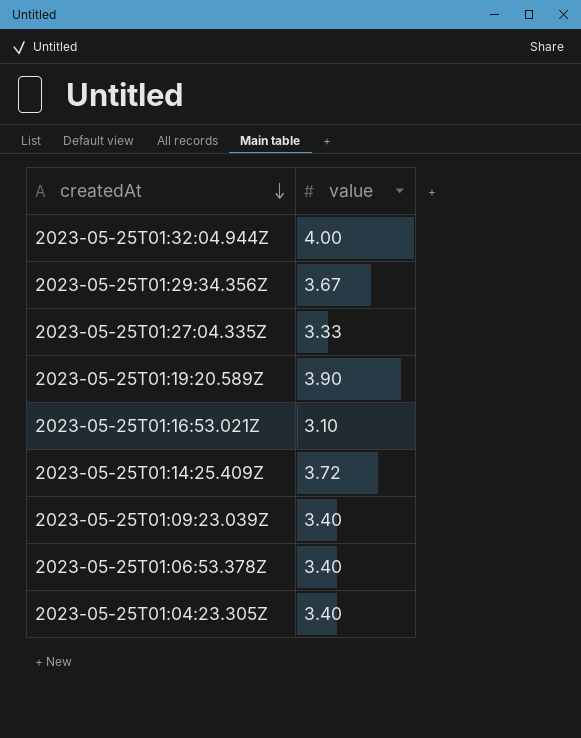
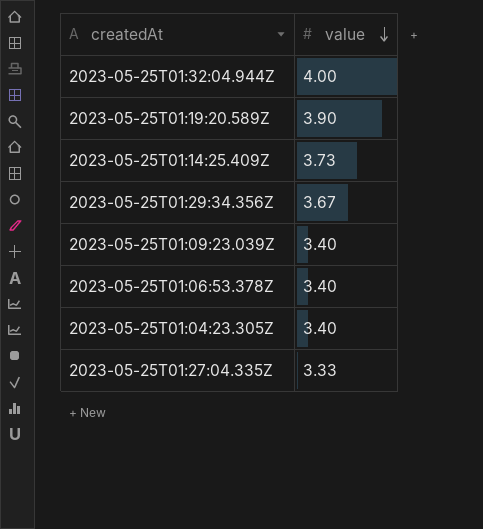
row order: createdAt descending -> value descending
row 2023-05-25T01:16:53.021Z: 3.10 -> none
2023-05-25T01:14:25.409Z | value: 3.72 -> 3.73

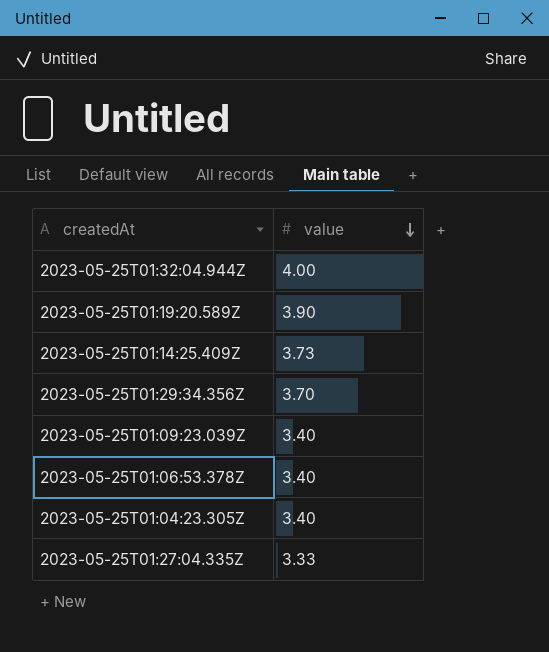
2023-05-25T01:29:34.356Z | value: 3.67 -> 3.70

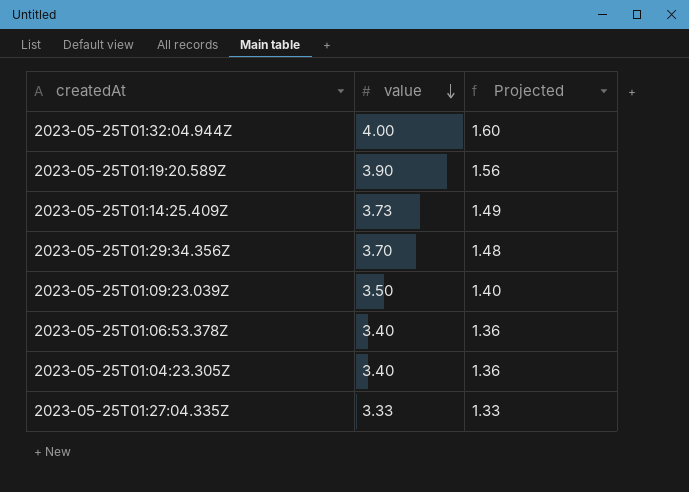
column Projected | formula: none -> [value] * 0.4
2023-05-25T01:09:23.039Z | value: 3.40 -> 3.50

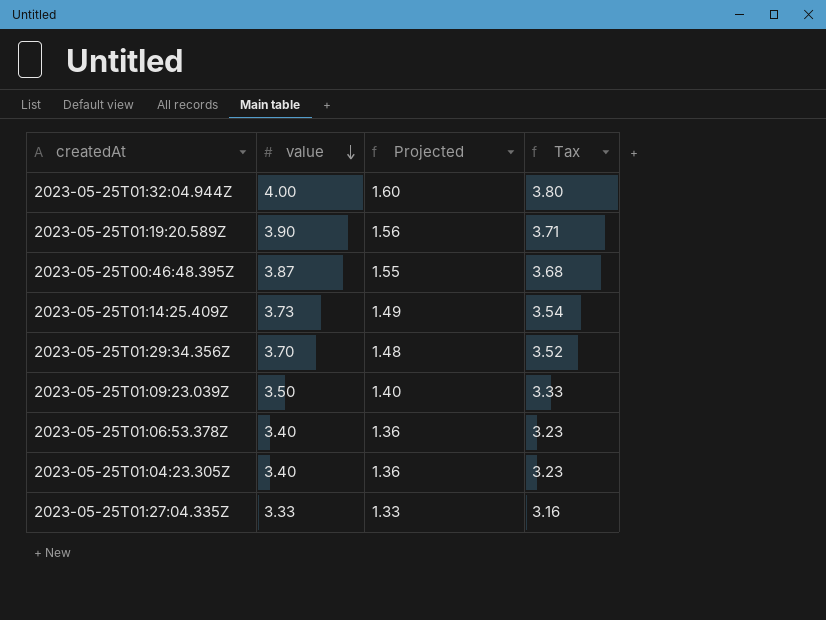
column Tax | formula: none -> [value] * 0.95
row 2023-05-25T00:46:48.395Z: none -> 3.87 | 1.55 | 3.68

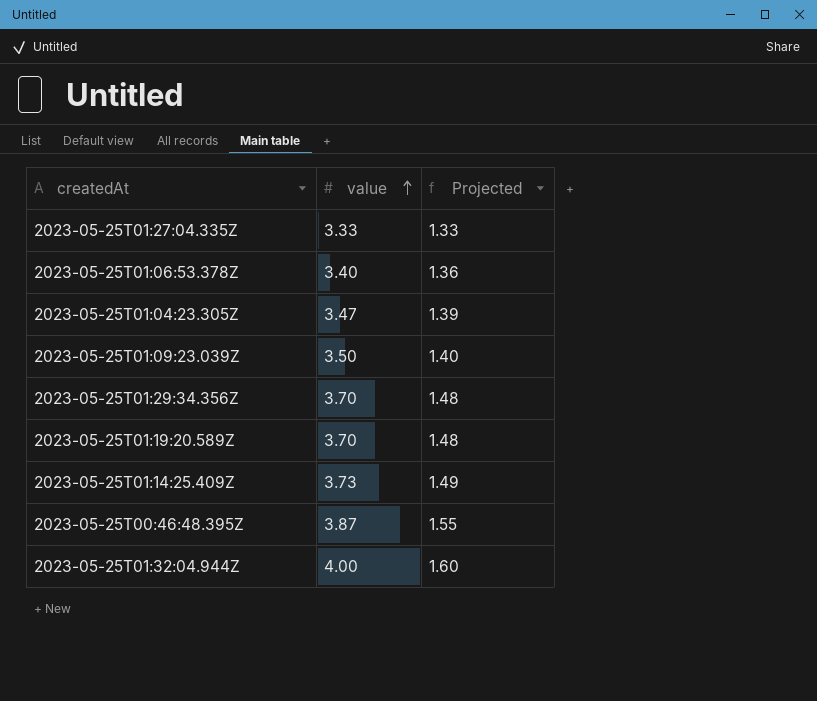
row order: value descending -> value ascending
column Tax | formula: [value] * 0.95 -> none
2023-05-25T01:04:23.305Z | value: 3.40 -> 3.47
2023-05-25T01:04:23.305Z | Projected: 1.36 -> 1.39
2023-05-25T01:19:20.589Z | value: 3.90 -> 3.70
2023-05-25T01:19:20.589Z | Projected: 1.56 -> 1.48

